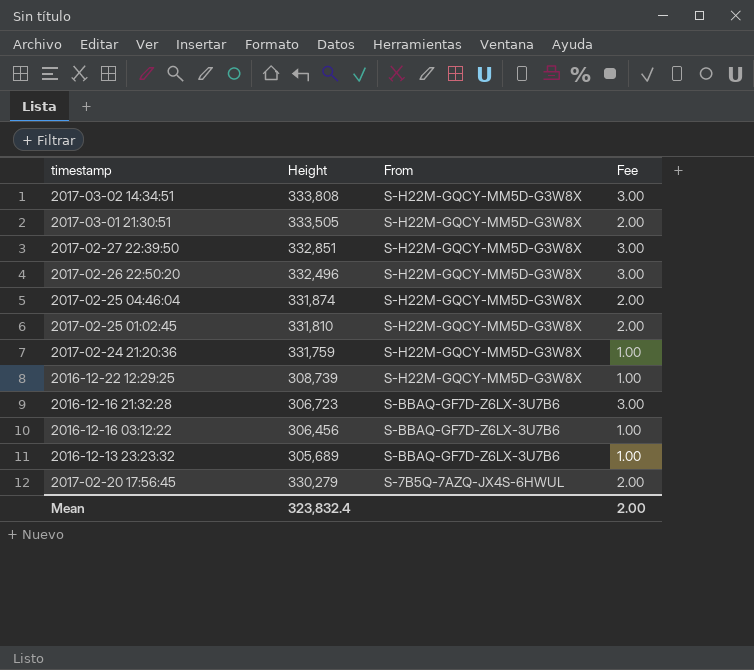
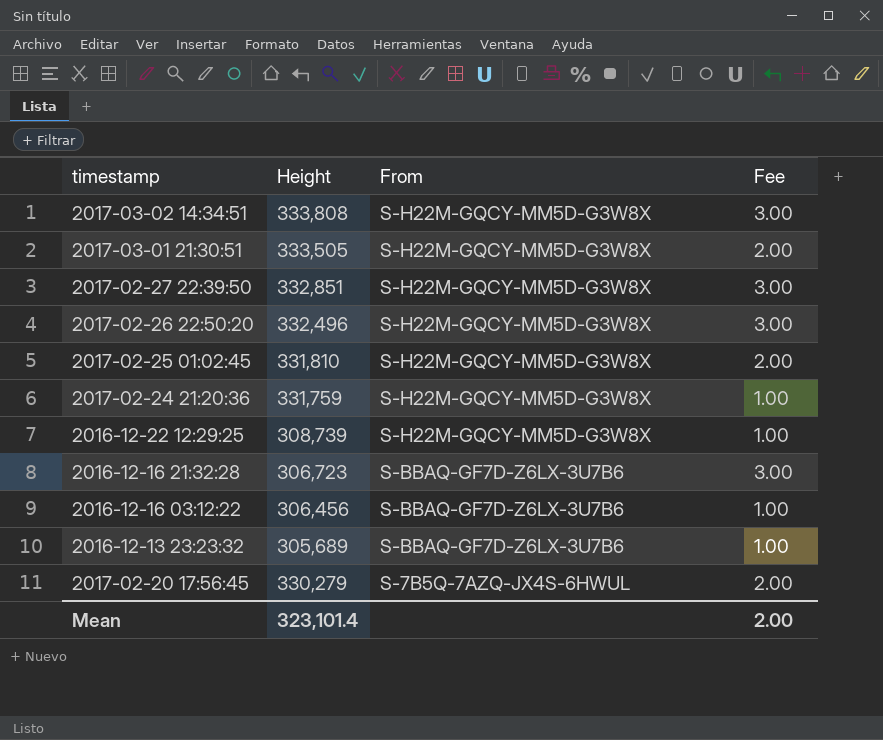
row 2017-02-25 04:46:04: 331,874 | S-H22M-GQCY-MM5D-G3W8X | 2.00 -> none
Mean | Height: 323,832.4 -> 323,101.4

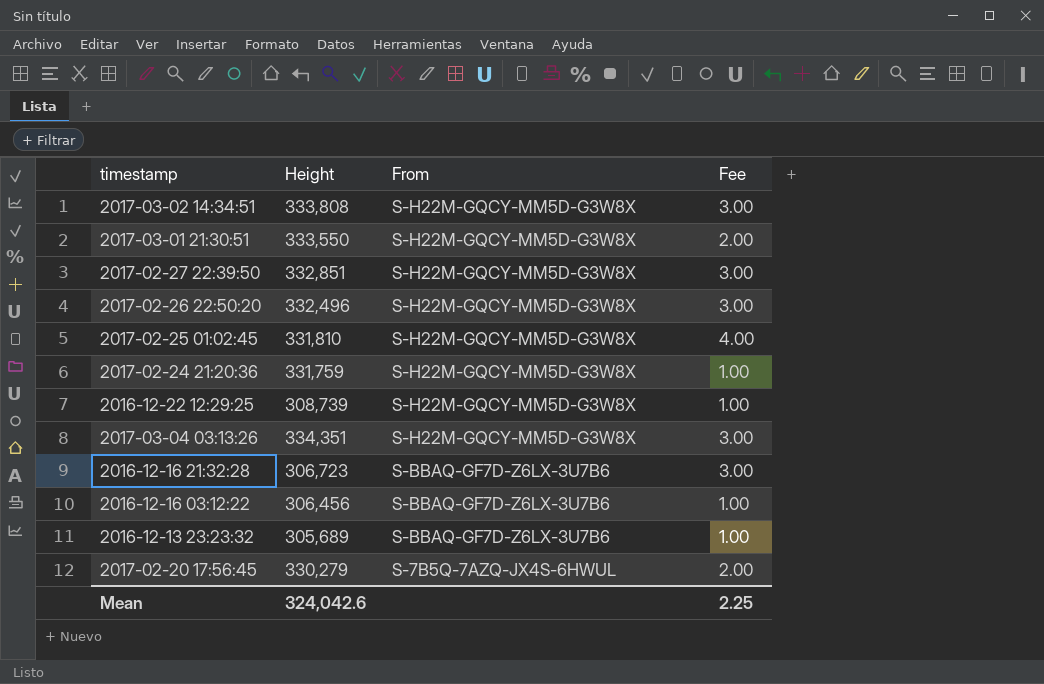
2017-03-01 21:30:51 | Height: 333,505 -> 333,550
2017-02-25 01:02:45 | Fee: 2.00 -> 4.00
row 2017-03-04 03:13:26: none -> 334,351 | S-H22M-GQCY-MM5D-G3W8X | 3.00
Mean | Height: 323,101.4 -> 324,042.6
Mean | Fee: 2.00 -> 2.25

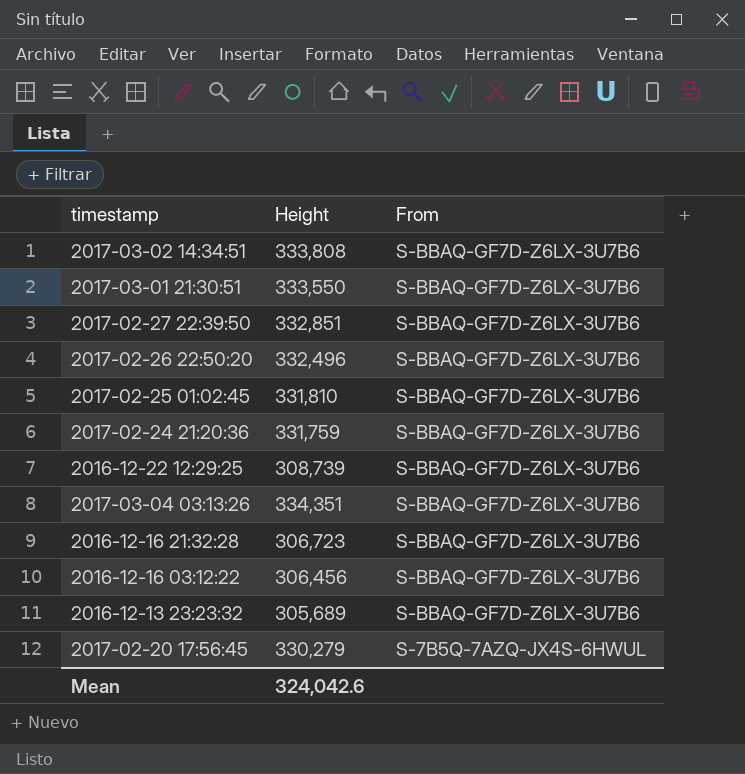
column Fee | position: 4 -> none
2017-03-02 14:34:51 | From: S-H22M-GQCY-MM5D-G3W8X -> S-BBAQ-GF7D-Z6LX-3U7B6
2017-03-01 21:30:51 | From: S-H22M-GQCY-MM5D-G3W8X -> S-BBAQ-GF7D-Z6LX-3U7B6
2017-02-27 22:39:50 | From: S-H22M-GQCY-MM5D-G3W8X -> S-BBAQ-GF7D-Z6LX-3U7B6
2017-02-26 22:50:20 | From: S-H22M-GQCY-MM5D-G3W8X -> S-BBAQ-GF7D-Z6LX-3U7B6
2017-02-25 01:02:45 | From: S-H22M-GQCY-MM5D-G3W8X -> S-BBAQ-GF7D-Z6LX-3U7B6
2017-02-24 21:20:36 | From: S-H22M-GQCY-MM5D-G3W8X -> S-BBAQ-GF7D-Z6LX-3U7B6
2016-12-22 12:29:25 | From: S-H22M-GQCY-MM5D-G3W8X -> S-BBAQ-GF7D-Z6LX-3U7B6
2017-03-04 03:13:26 | From: S-H22M-GQCY-MM5D-G3W8X -> S-BBAQ-GF7D-Z6LX-3U7B6

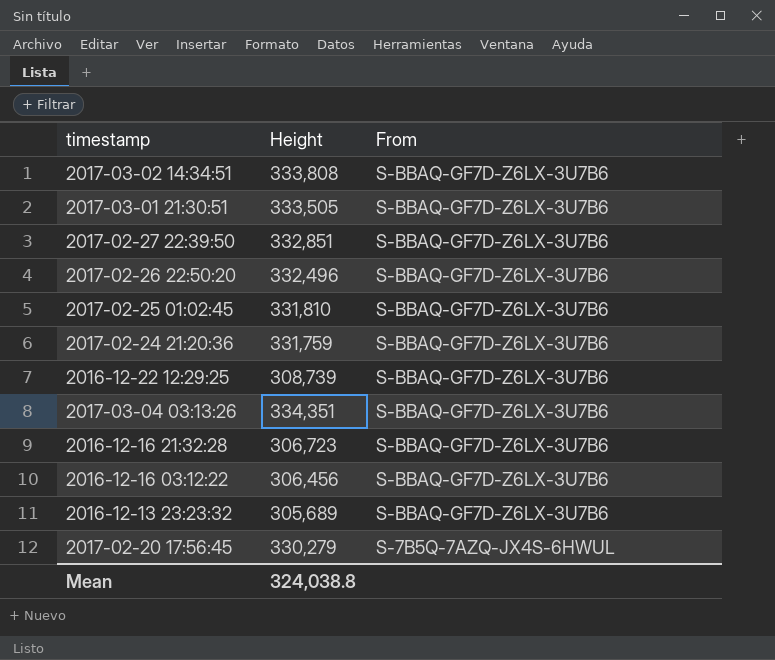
2017-03-01 21:30:51 | Height: 333,550 -> 333,505
Mean | Height: 324,042.6 -> 324,038.8

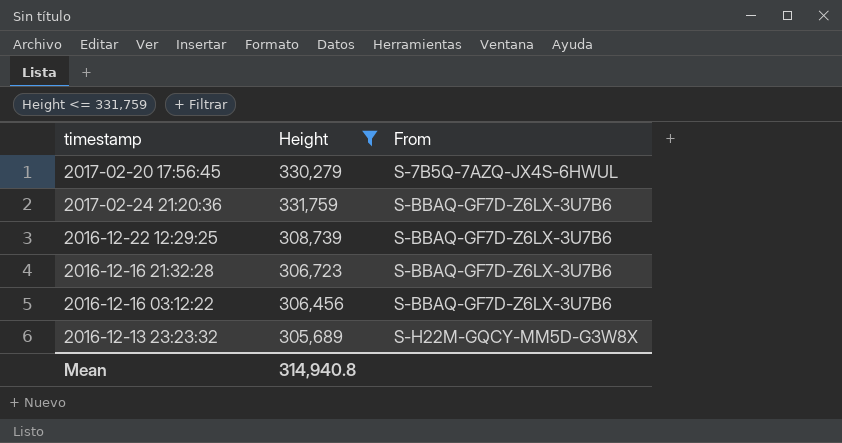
filter: none -> Height <= 331,759
row order: From descending -> From ascending
2016-12-13 23:23:32 | From: S-BBAQ-GF7D-Z6LX-3U7B6 -> S-H22M-GQCY-MM5D-G3W8X
Mean | Height: 324,038.8 -> 314,940.8

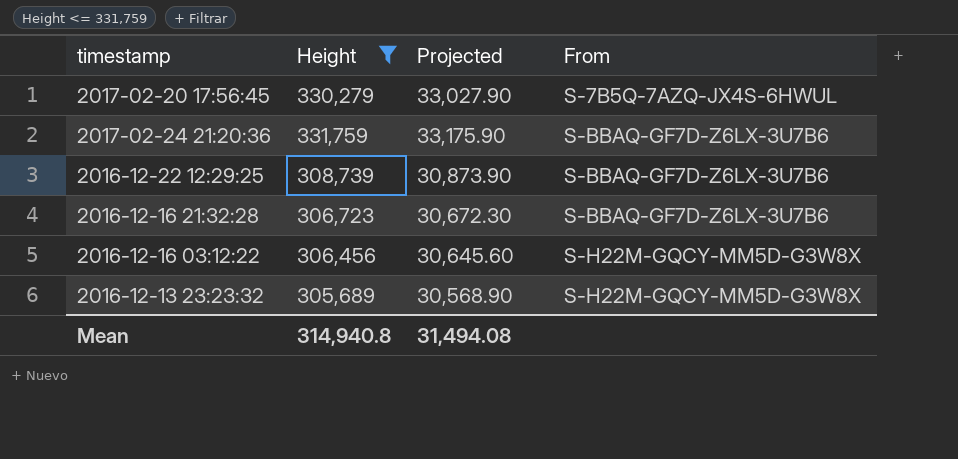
column Projected | formula: none -> [Height] * 0.1
2016-12-16 03:12:22 | From: S-BBAQ-GF7D-Z6LX-3U7B6 -> S-H22M-GQCY-MM5D-G3W8X

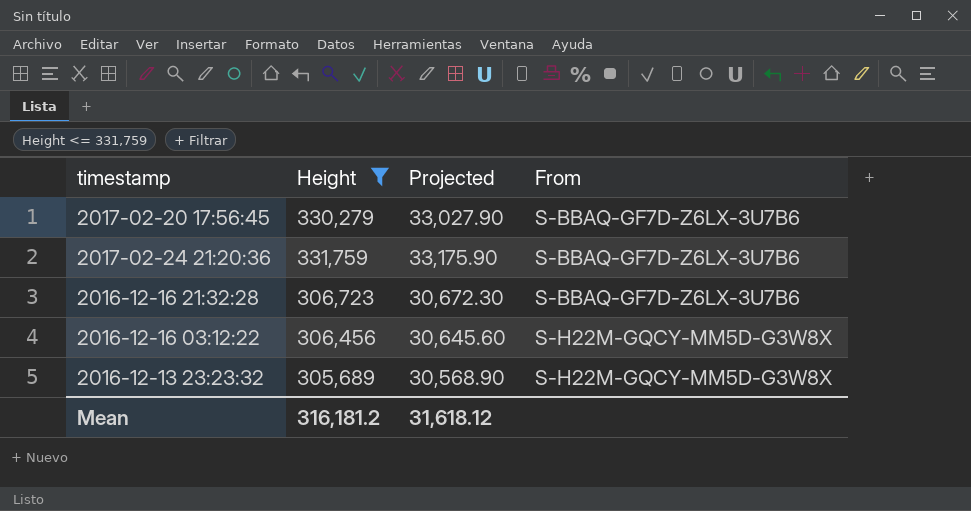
row 2016-12-22 12:29:25: 308,739 | 30,873.90 | S-BBAQ-GF7D-Z6LX-3U7B6 -> none
2017-02-20 17:56:45 | From: S-7B5Q-7AZQ-JX4S-6HWUL -> S-BBAQ-GF7D-Z6LX-3U7B6
Mean | Height: 314,940.8 -> 316,181.2
Mean | Projected: 31,494.08 -> 31,618.12

